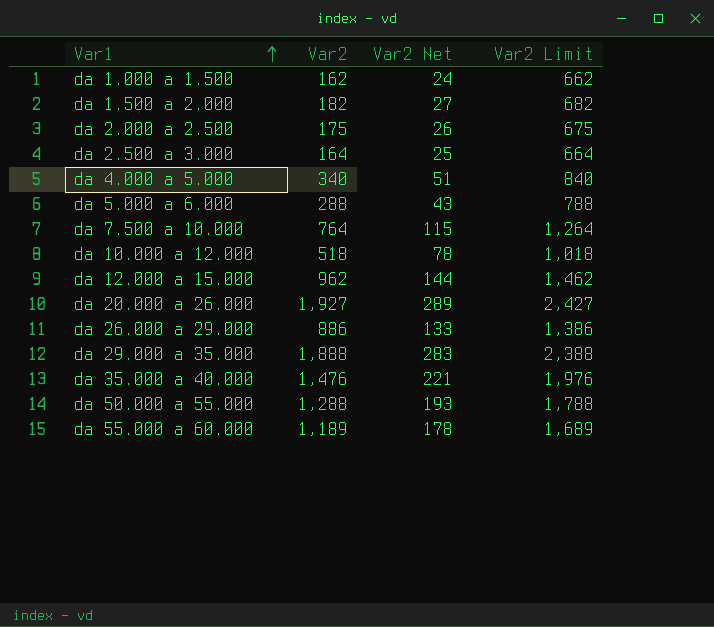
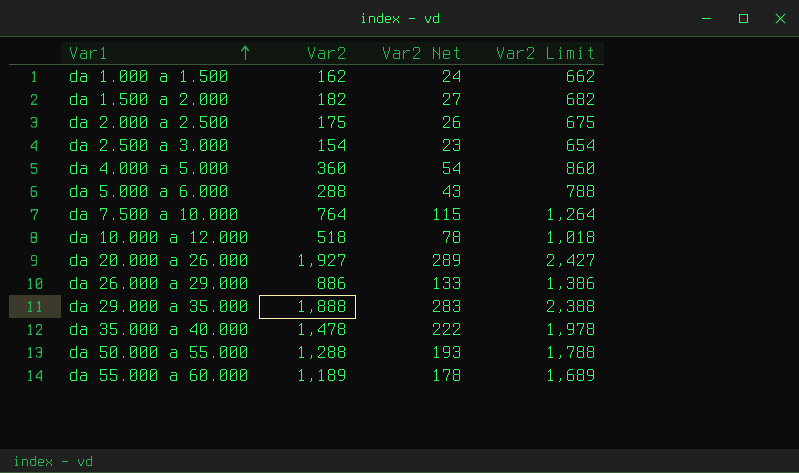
row da 12.000 a 15.000: 962 | 144 | 1,462 -> none
da 2.500 a 3.000 | Var2: 164 -> 154
da 2.500 a 3.000 | Var2 Net: 25 -> 23
da 2.500 a 3.000 | Var2 Limit: 664 -> 654
da 4.000 a 5.000 | Var2: 340 -> 360
da 4.000 a 5.000 | Var2 Net: 51 -> 54
da 4.000 a 5.000 | Var2 Limit: 840 -> 860
da 35.000 a 40.000 | Var2: 1,476 -> 1,478
da 35.000 a 40.000 | Var2 Net: 221 -> 222
da 35.000 a 40.000 | Var2 Limit: 1,976 -> 1,978

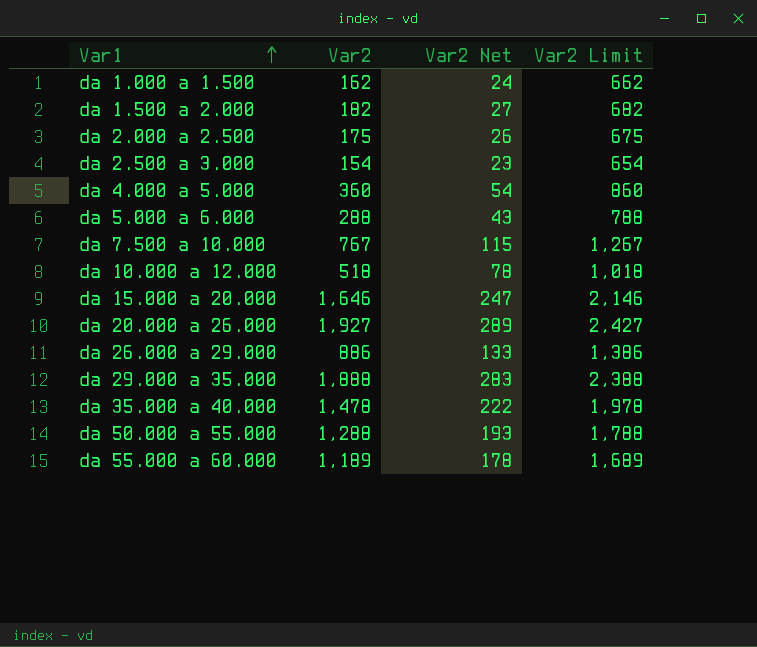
da 7.500 a 10.000 | Var2: 764 -> 767
da 7.500 a 10.000 | Var2 Limit: 1,264 -> 1,267
row da 15.000 a 20.000: none -> 1,646 | 247 | 2,146

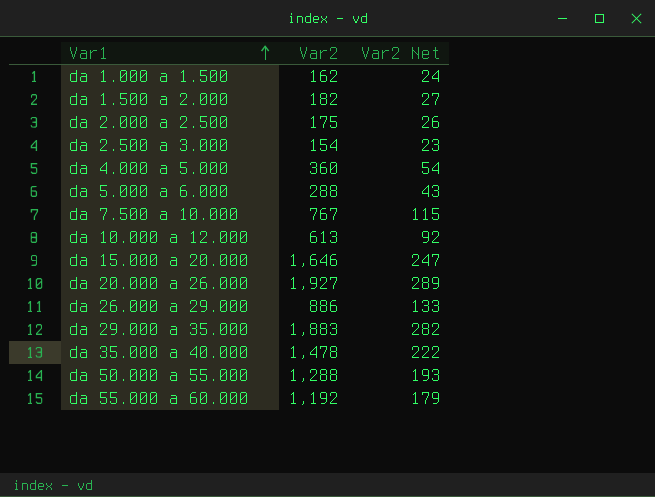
column Var2 Limit | formula: [Var2] + 500 -> none
da 10.000 a 12.000 | Var2: 518 -> 613
da 10.000 a 12.000 | Var2 Net: 78 -> 92
da 29.000 a 35.000 | Var2: 1,888 -> 1,883
da 29.000 a 35.000 | Var2 Net: 283 -> 282
da 55.000 a 60.000 | Var2: 1,189 -> 1,192
da 55.000 a 60.000 | Var2 Net: 178 -> 179

